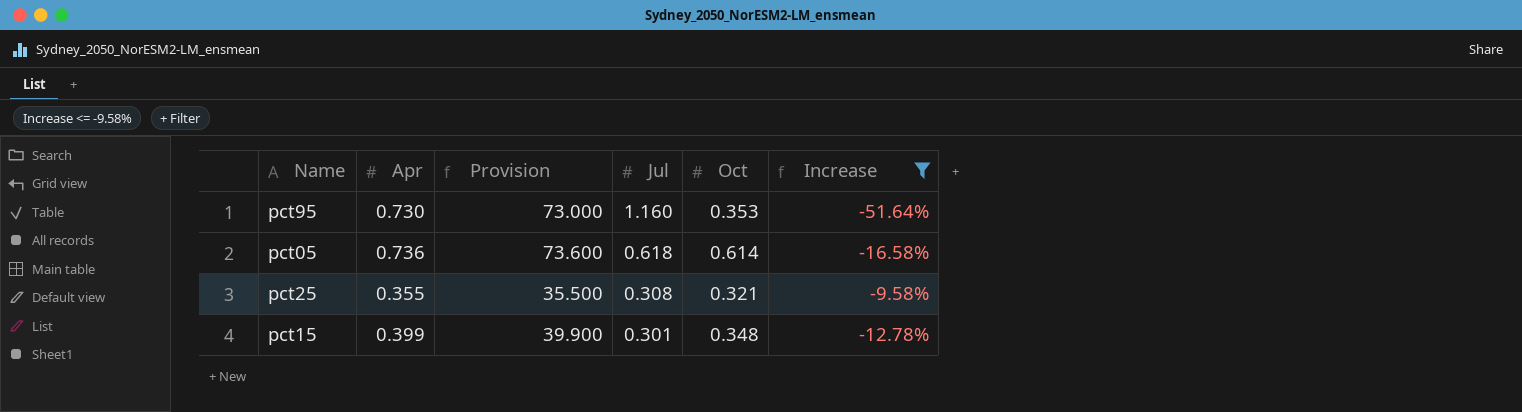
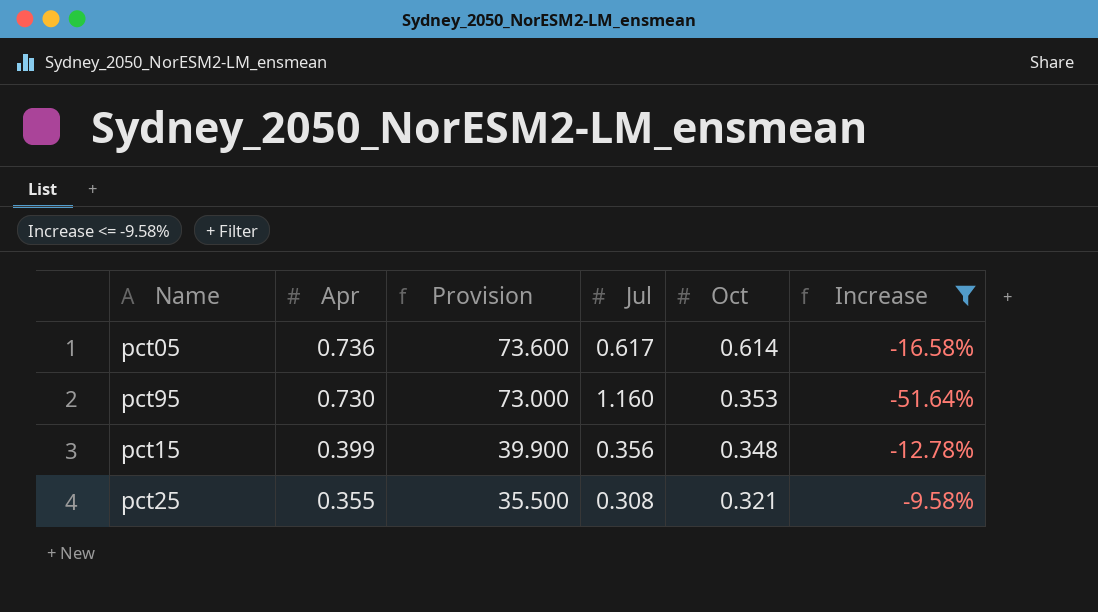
row order: Jul descending -> Apr descending
pct05 | Jul: 0.618 -> 0.617
pct15 | Jul: 0.301 -> 0.356

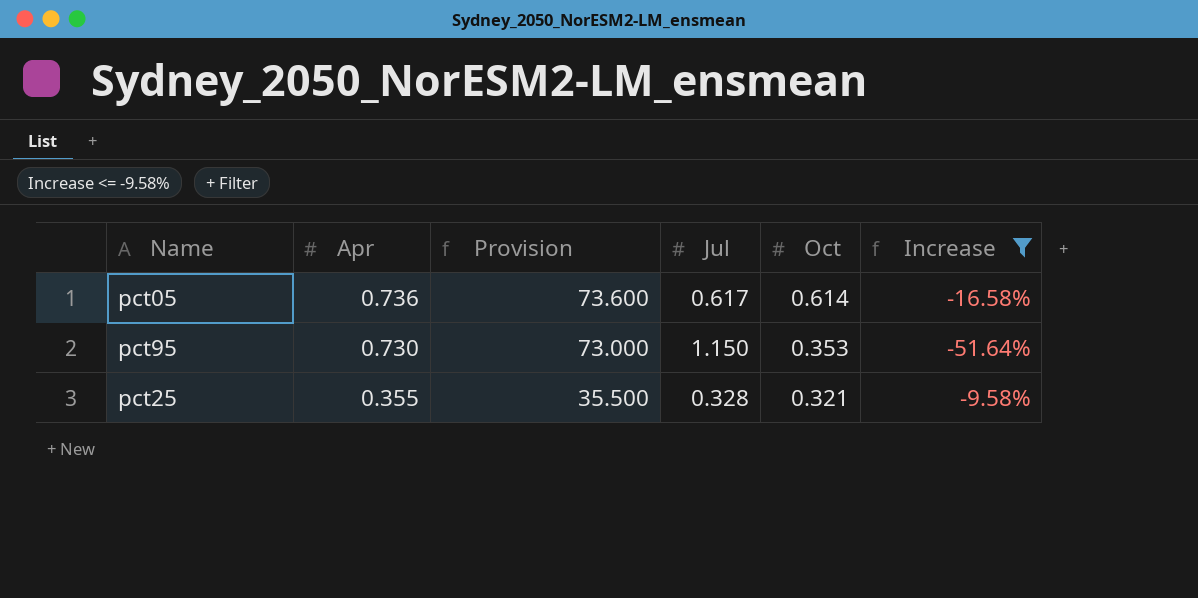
row pct15: 0.399 | 39.900 | 0.356 | 0.348 | -12.78% -> none
pct95 | Jul: 1.160 -> 1.150
pct25 | Jul: 0.308 -> 0.328

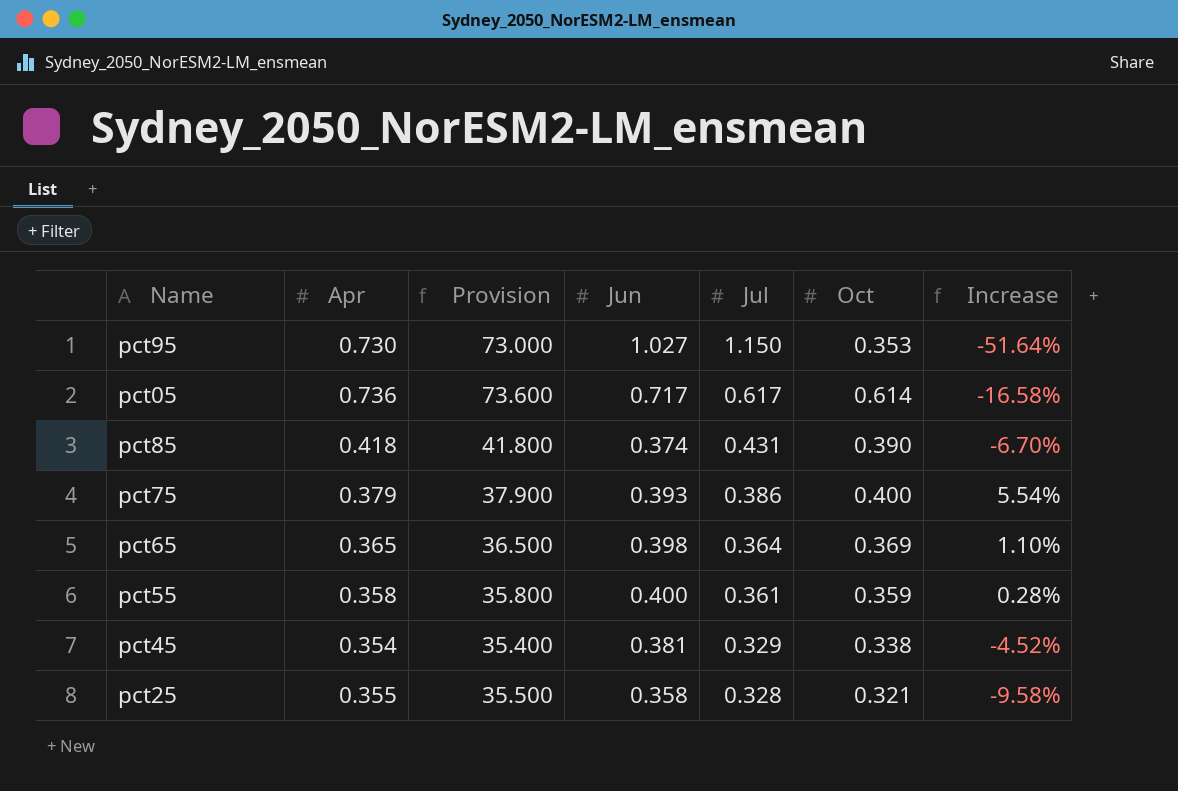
filter: Increase <= -9.58% -> none
row order: Apr descending -> Jul descending
column Jun | position: none -> 4

